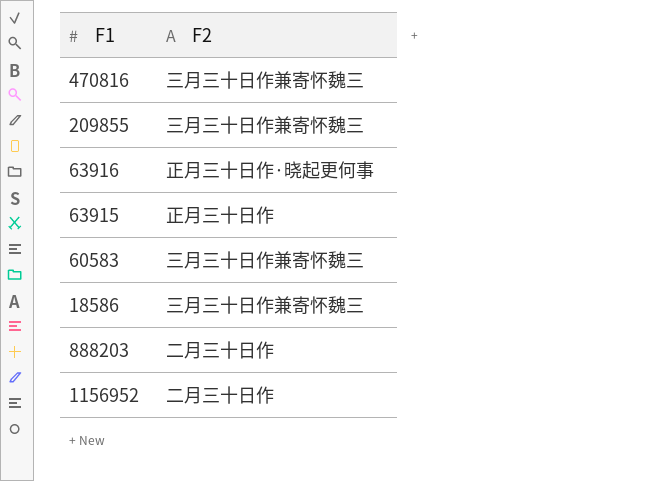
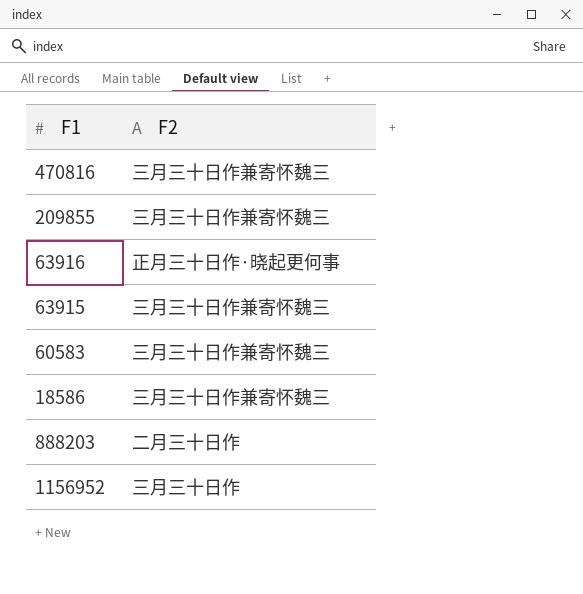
63915 | F2: 正月三十日作 -> 三月三十日作兼寄怀魏三
1156952 | F2: 二月三十日作 -> 三月三十日作

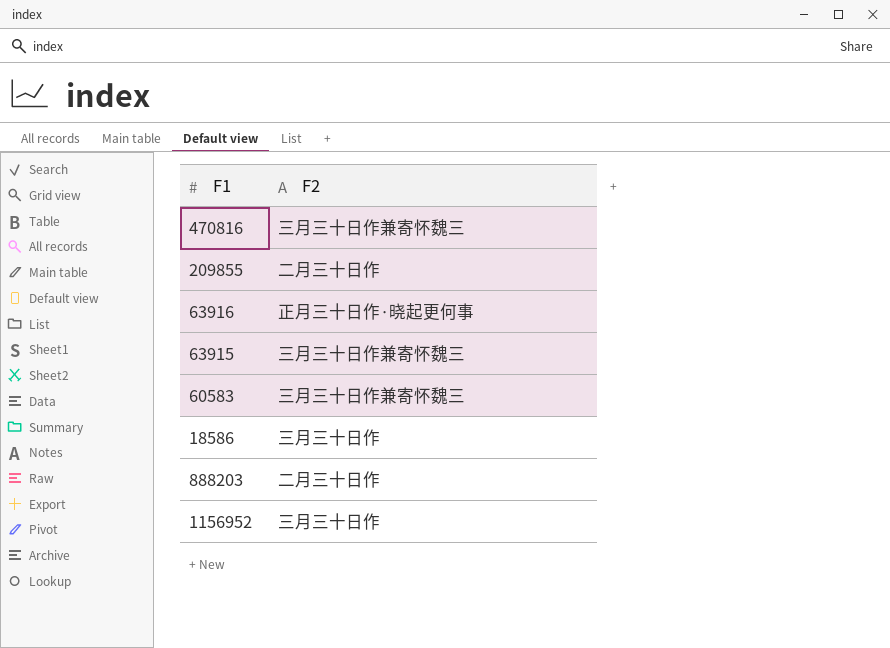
209855 | F2: 三月三十日作兼寄怀魏三 -> 二月三十日作
18586 | F2: 三月三十日作兼寄怀魏三 -> 三月三十日作

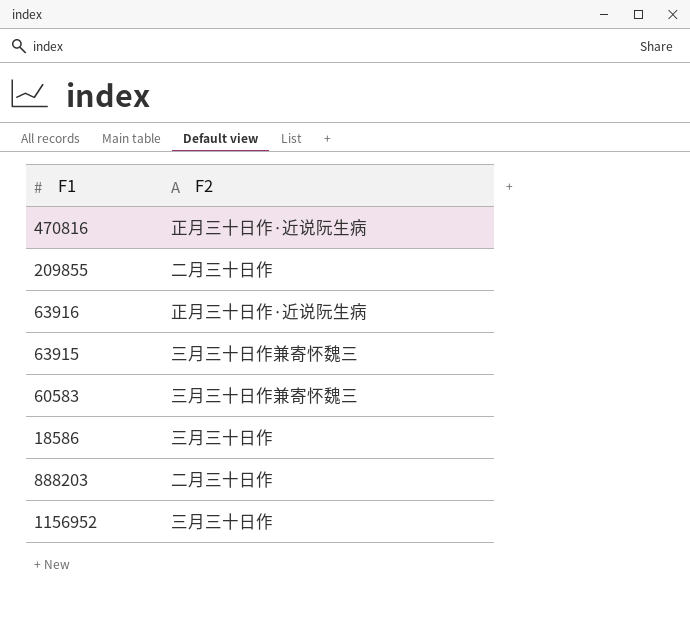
470816 | F2: 三月三十日作兼寄怀魏三 -> 正月三十日作·近说阮生病
63916 | F2: 正月三十日作·晓起更何事 -> 正月三十日作·近说阮生病

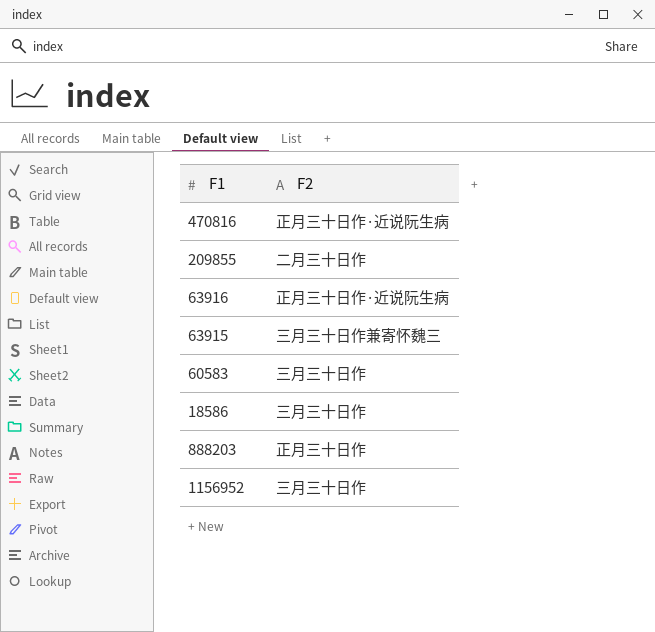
60583 | F2: 三月三十日作兼寄怀魏三 -> 三月三十日作
888203 | F2: 二月三十日作 -> 正月三十日作

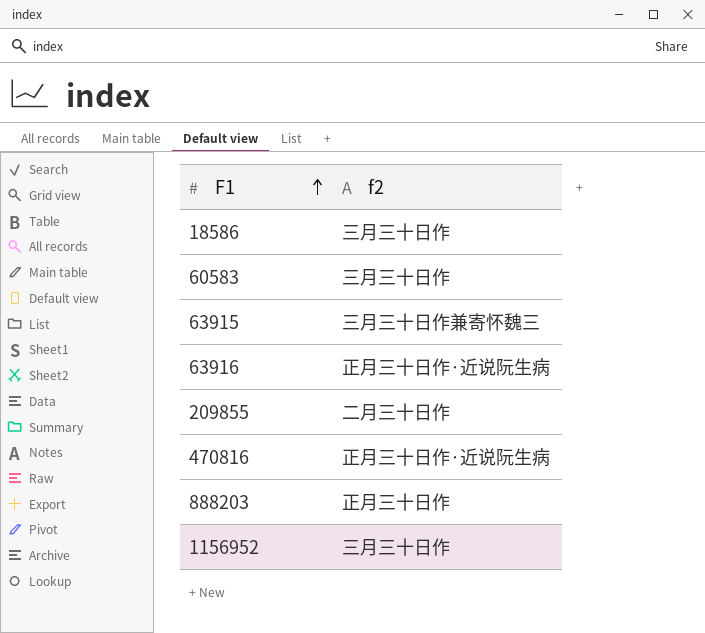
row order: none -> F1 ascending
column name: F2 -> f2

